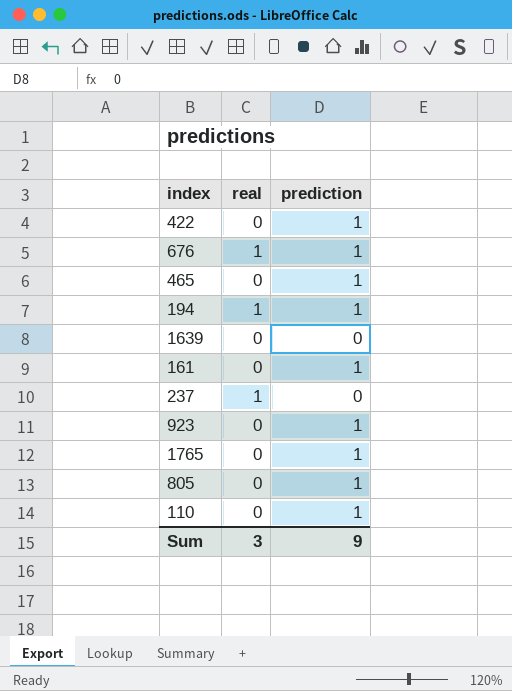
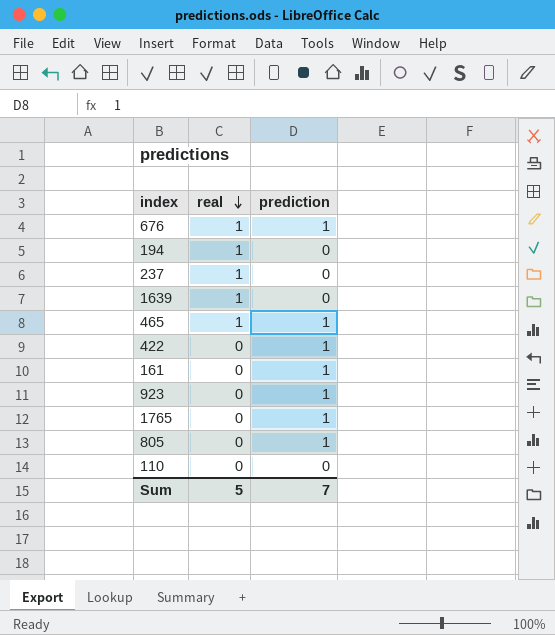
row order: none -> real descending
194 | prediction: 1 -> 0
1639 | real: 0 -> 1
465 | real: 0 -> 1
110 | prediction: 1 -> 0
Sum | real: 3 -> 5
Sum | prediction: 9 -> 7

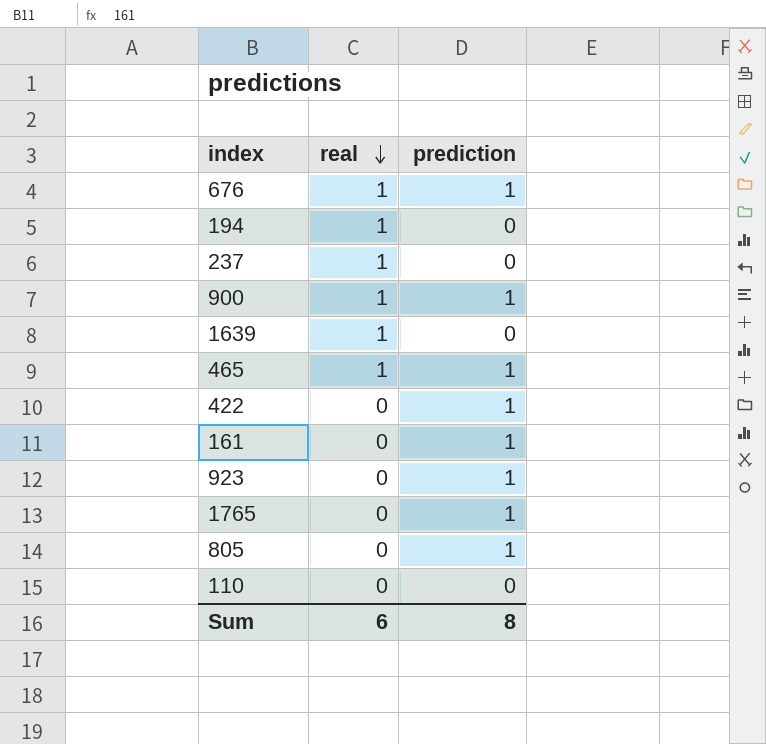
row 900: none -> 1 | 1
Sum | real: 5 -> 6
Sum | prediction: 7 -> 8

